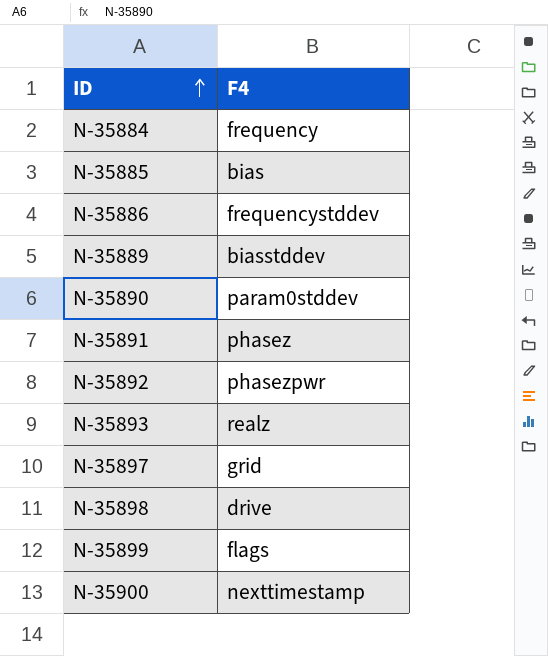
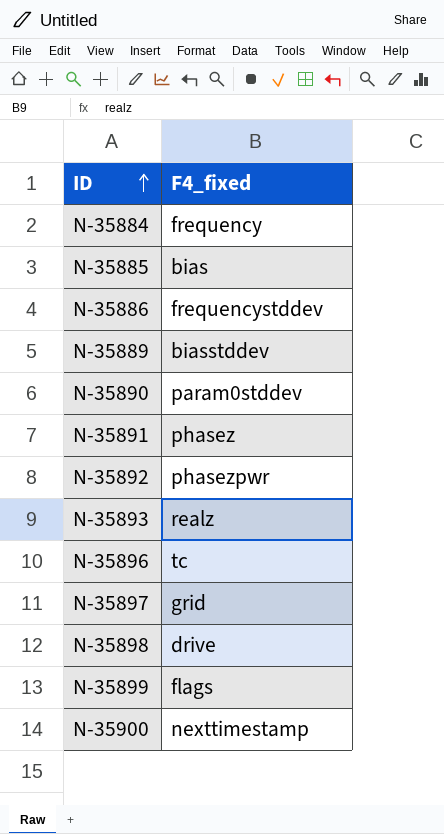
column name: F4 -> F4_fixed
row N-35896: none -> tc

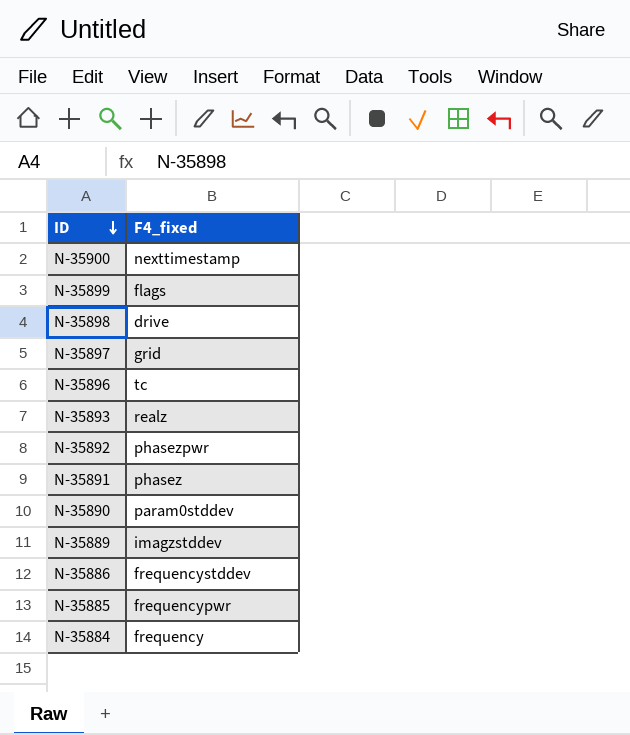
row order: ID ascending -> ID descending
N-35889 | F4_fixed: biasstddev -> imagzstddev
N-35885 | F4_fixed: bias -> frequencypwr

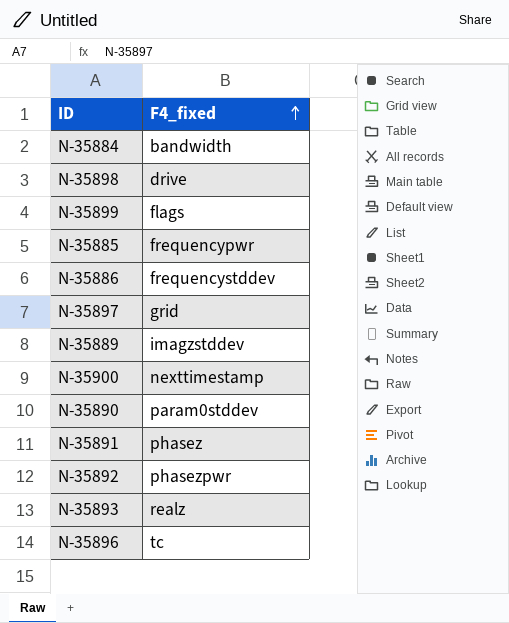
row order: ID descending -> F4_fixed ascending
N-35884 | F4_fixed: frequency -> bandwidth

